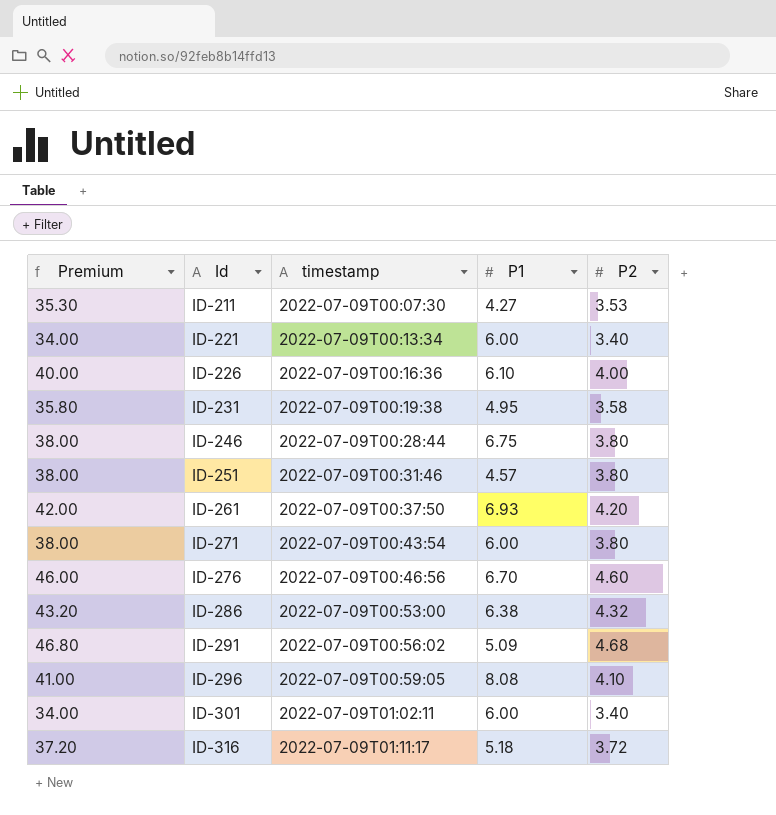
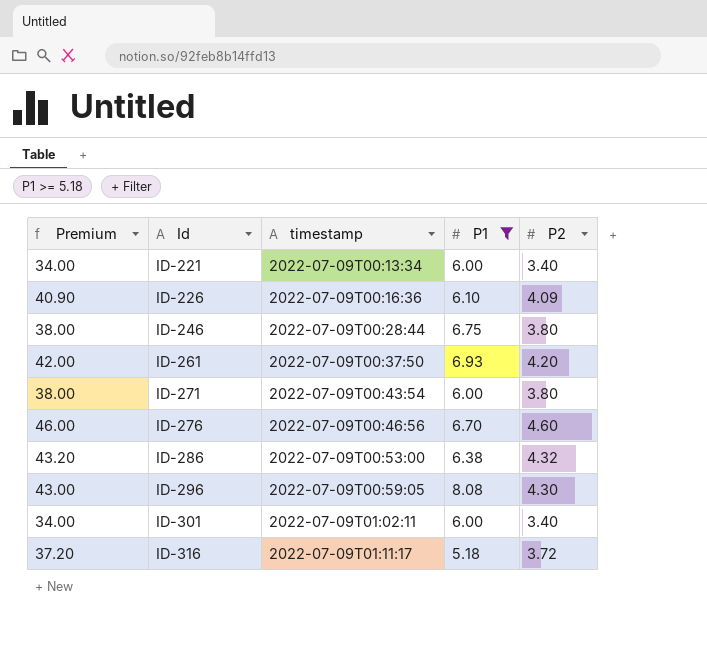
filter: none -> P1 >= 5.18
ID-226 | Premium: 40.00 -> 40.90
ID-226 | P2: 4.00 -> 4.09
ID-296 | Premium: 41.00 -> 43.00
ID-296 | P2: 4.10 -> 4.30

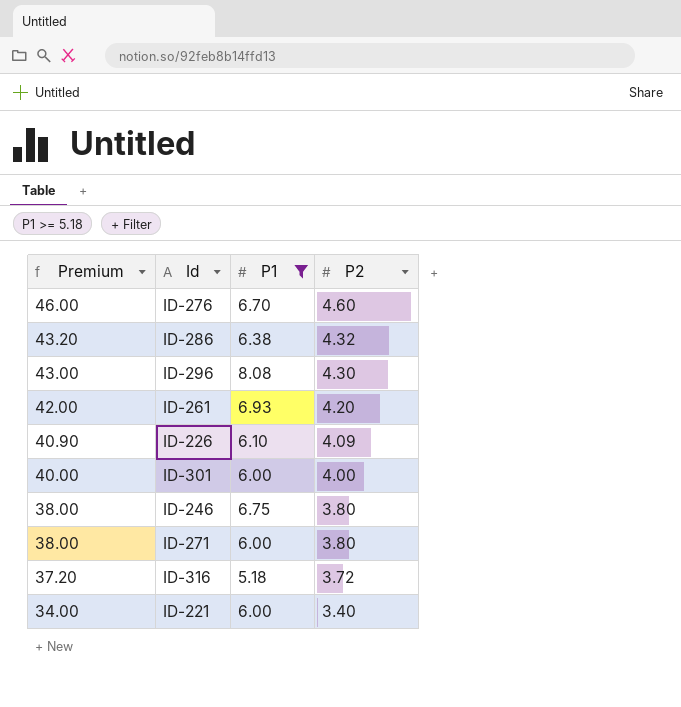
row order: Id ascending -> Premium descending
column timestamp | position: 3 -> none
ID-301 | Premium: 34.00 -> 40.00
ID-301 | P2: 3.40 -> 4.00

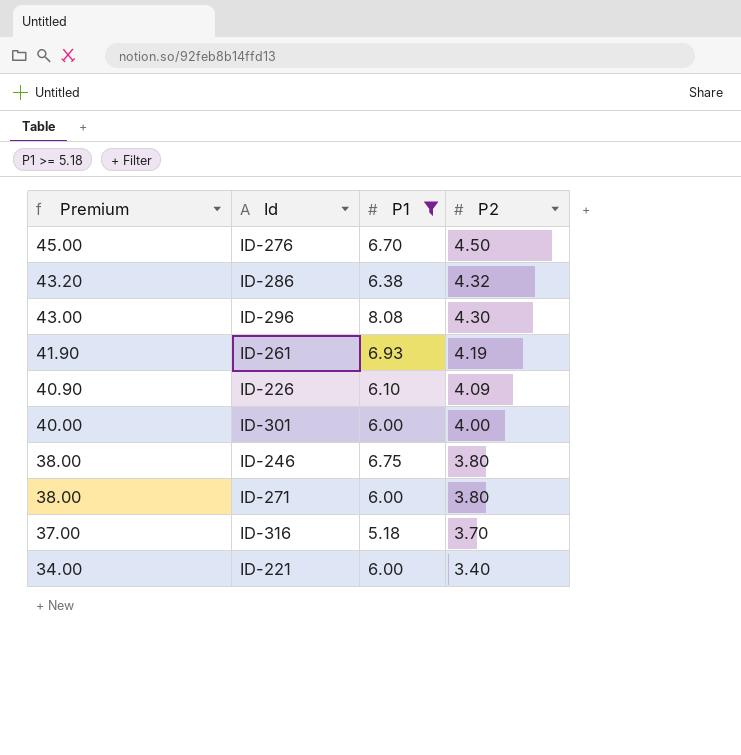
ID-276 | Premium: 46.00 -> 45.00
ID-276 | P2: 4.60 -> 4.50
ID-261 | Premium: 42.00 -> 41.90
ID-261 | P2: 4.20 -> 4.19
ID-316 | Premium: 37.20 -> 37.00
ID-316 | P2: 3.72 -> 3.70

